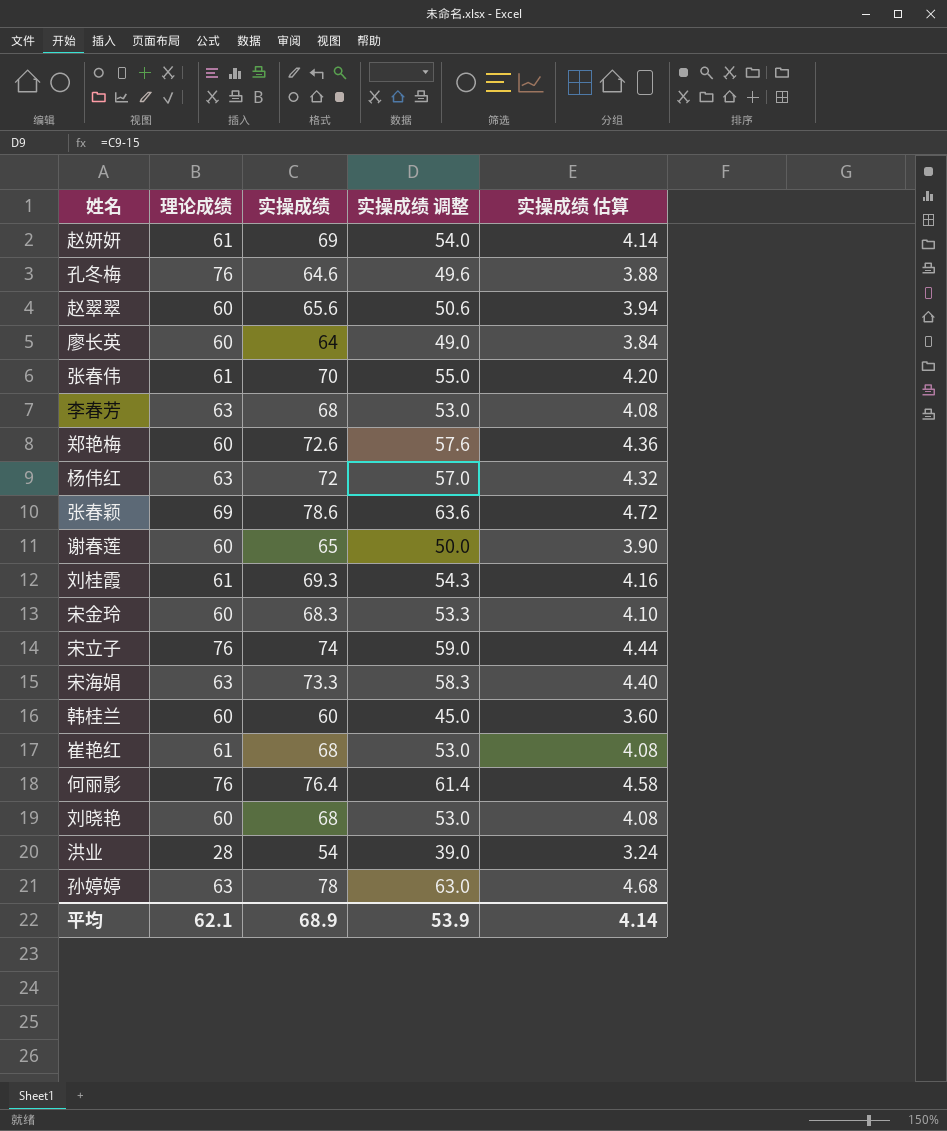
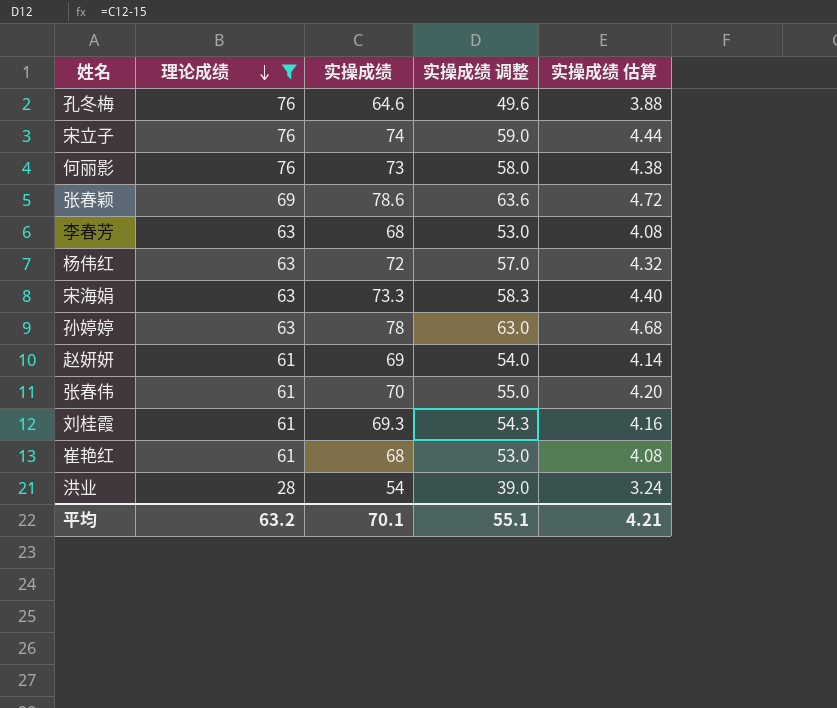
filter: none -> 理论成绩 != 60
row order: none -> 理论成绩 descending
何丽影 | 实操成绩: 76.4 -> 73
何丽影 | 实操成绩 调整: 61.4 -> 58.0
何丽影 | 实操成绩 估算: 4.58 -> 4.38
平均 | 理论成绩: 62.1 -> 63.2
平均 | 实操成绩: 68.9 -> 70.1
平均 | 实操成绩 调整: 53.9 -> 55.1
平均 | 实操成绩 估算: 4.14 -> 4.21

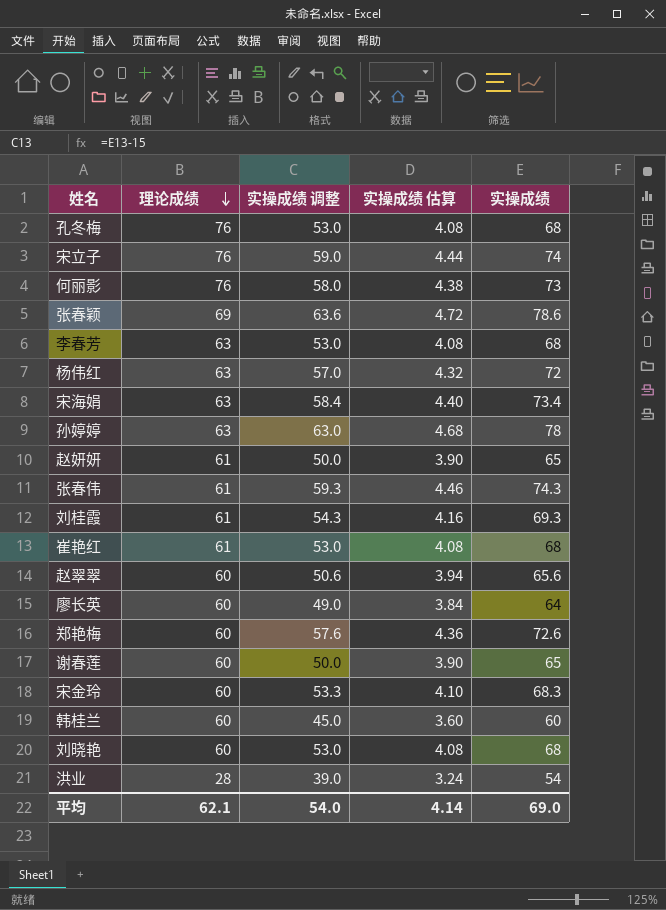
filter: 理论成绩 != 60 -> none
column 实操成绩 | position: 3 -> 5
孔冬梅 | 实操成绩 调整: 49.6 -> 53.0
孔冬梅 | 实操成绩 估算: 3.88 -> 4.08
孔冬梅 | 实操成绩: 64.6 -> 68
宋海娟 | 实操成绩 调整: 58.3 -> 58.4
宋海娟 | 实操成绩: 73.3 -> 73.4
赵妍妍 | 实操成绩 调整: 54.0 -> 50.0
赵妍妍 | 实操成绩 估算: 4.14 -> 3.90
赵妍妍 | 实操成绩: 69 -> 65
张春伟 | 实操成绩 调整: 55.0 -> 59.3
张春伟 | 实操成绩 估算: 4.20 -> 4.46
张春伟 | 实操成绩: 70 -> 74.3
平均 | 理论成绩: 63.2 -> 62.1
平均 | 实操成绩 调整: 55.1 -> 54.0
平均 | 实操成绩 估算: 4.21 -> 4.14
平均 | 实操成绩: 70.1 -> 69.0

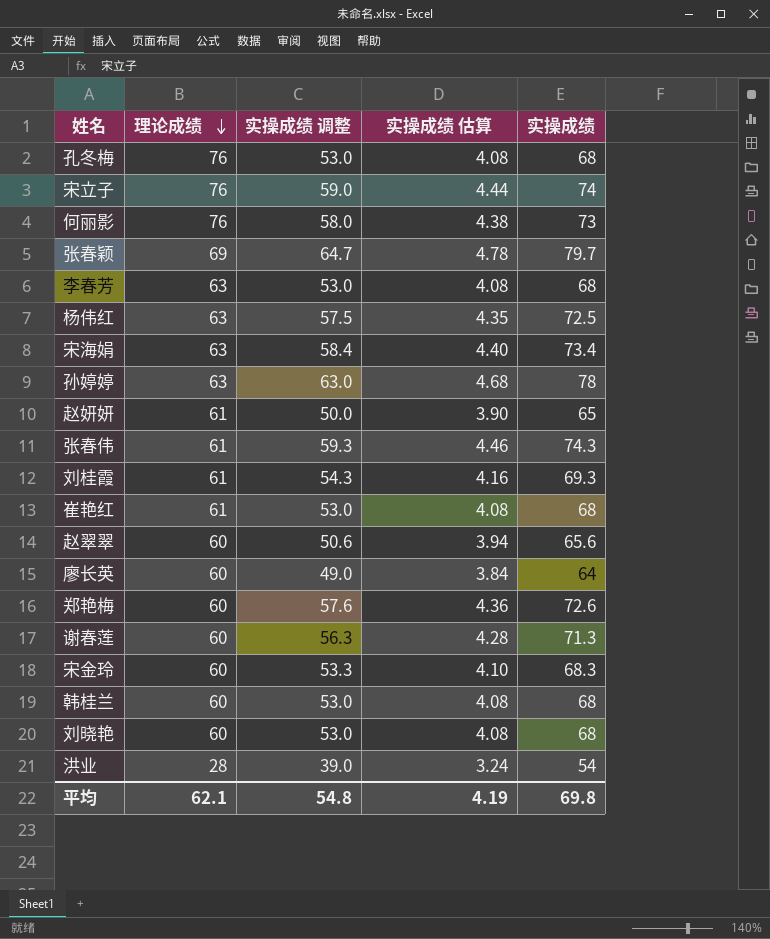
张春颖 | 实操成绩 调整: 63.6 -> 64.7
张春颖 | 实操成绩 估算: 4.72 -> 4.78
张春颖 | 实操成绩: 78.6 -> 79.7
杨伟红 | 实操成绩 调整: 57.0 -> 57.5
杨伟红 | 实操成绩 估算: 4.32 -> 4.35
杨伟红 | 实操成绩: 72 -> 72.5
谢春莲 | 实操成绩 调整: 50.0 -> 56.3
谢春莲 | 实操成绩 估算: 3.90 -> 4.28
谢春莲 | 实操成绩: 65 -> 71.3
韩桂兰 | 实操成绩 调整: 45.0 -> 53.0
韩桂兰 | 实操成绩 估算: 3.60 -> 4.08
韩桂兰 | 实操成绩: 60 -> 68
平均 | 实操成绩 调整: 54.0 -> 54.8
平均 | 实操成绩 估算: 4.14 -> 4.19
平均 | 实操成绩: 69.0 -> 69.8

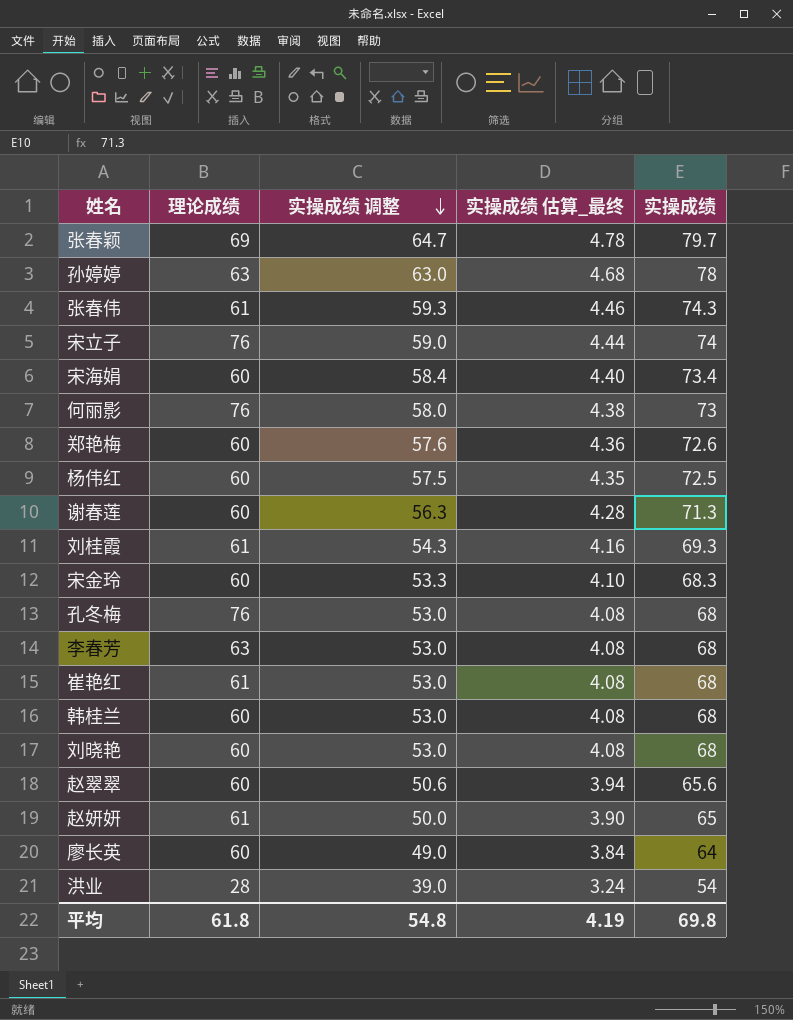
row order: 理论成绩 descending -> 实操成绩 调整 descending
column name: 实操成绩 估算 -> 实操成绩 估算_最终
宋海娟 | 理论成绩: 63 -> 60
杨伟红 | 理论成绩: 63 -> 60
平均 | 理论成绩: 62.1 -> 61.8

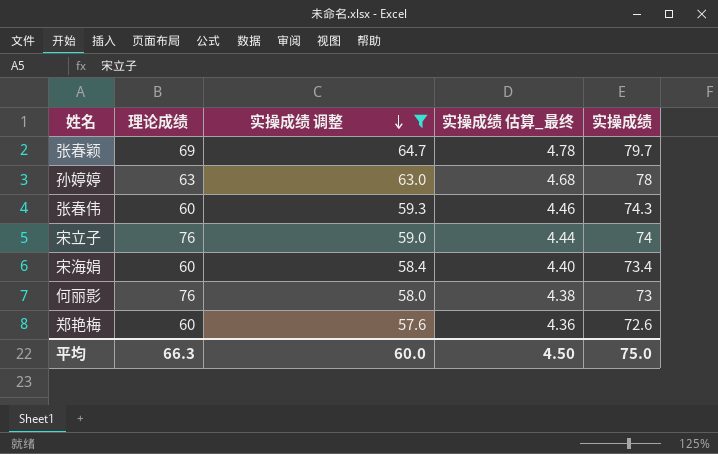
filter: none -> 实操成绩 调整 >= 57.6
张春伟 | 理论成绩: 61 -> 60
平均 | 理论成绩: 61.8 -> 66.3
平均 | 实操成绩 调整: 54.8 -> 60.0
平均 | 实操成绩 估算_最终: 4.19 -> 4.50
平均 | 实操成绩: 69.8 -> 75.0

